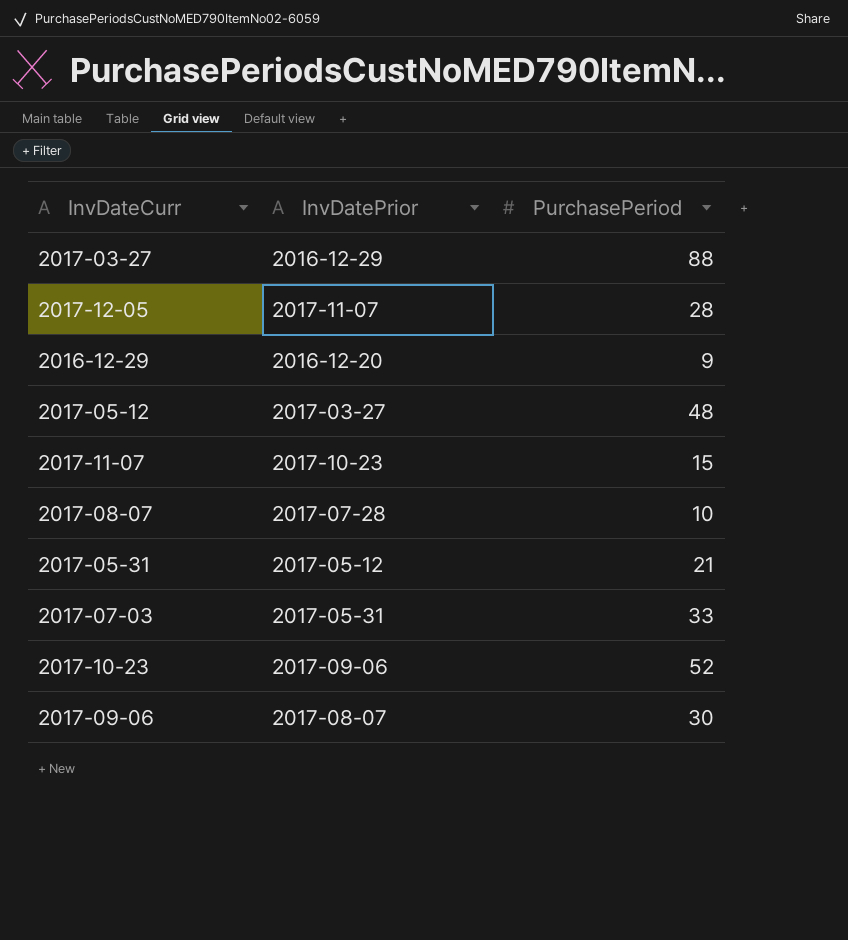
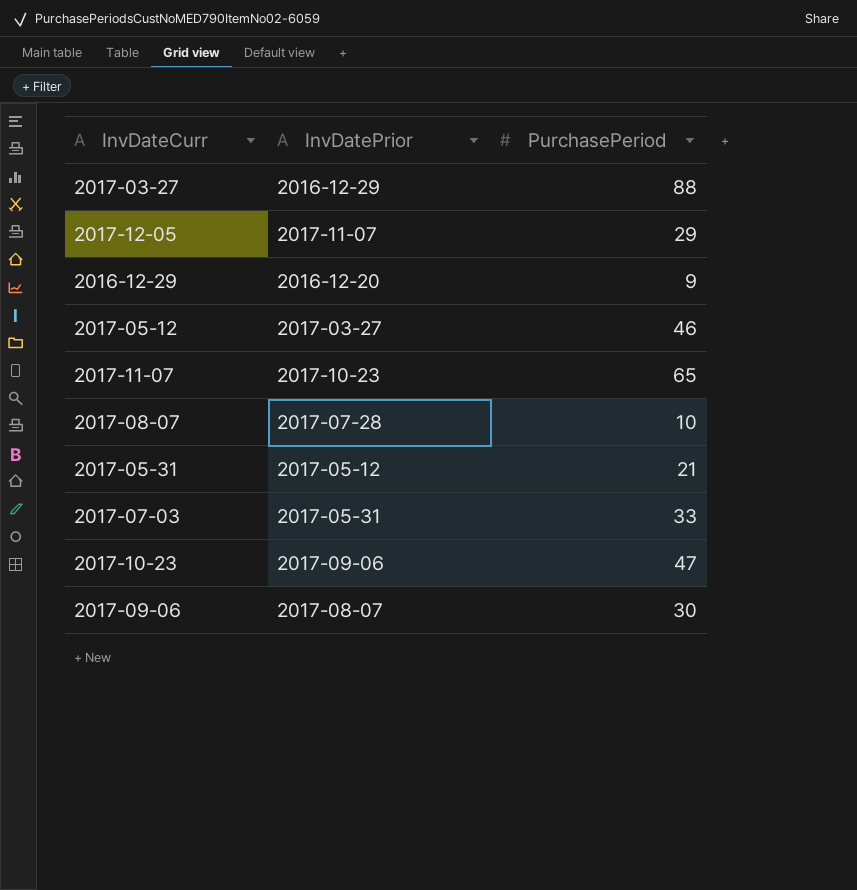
2017-12-05 | PurchasePeriod: 28 -> 29
2017-05-12 | PurchasePeriod: 48 -> 46
2017-11-07 | PurchasePeriod: 15 -> 65
2017-10-23 | PurchasePeriod: 52 -> 47

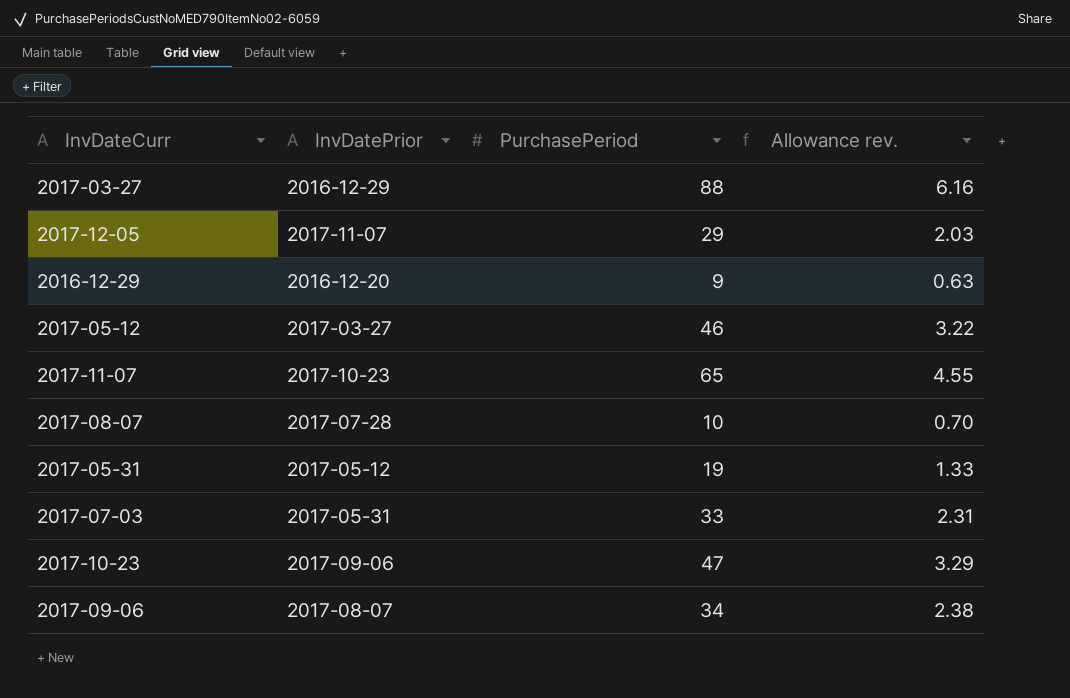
column Allowance rev. | formula: none -> [PurchasePeriod] * 0.07
2017-05-31 | PurchasePeriod: 21 -> 19
2017-09-06 | PurchasePeriod: 30 -> 34

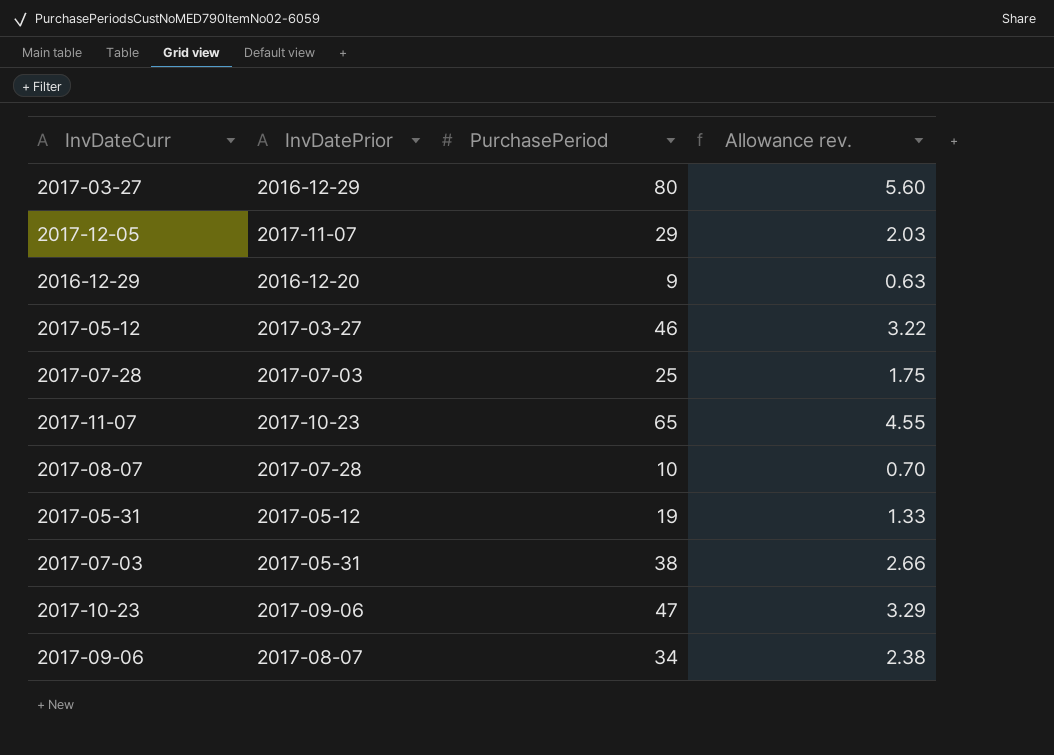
2017-03-27 | PurchasePeriod: 88 -> 80
2017-03-27 | Allowance rev.: 6.16 -> 5.60
row 2017-07-28: none -> 2017-07-03 | 25 | 1.75
2017-07-03 | PurchasePeriod: 33 -> 38
2017-07-03 | Allowance rev.: 2.31 -> 2.66

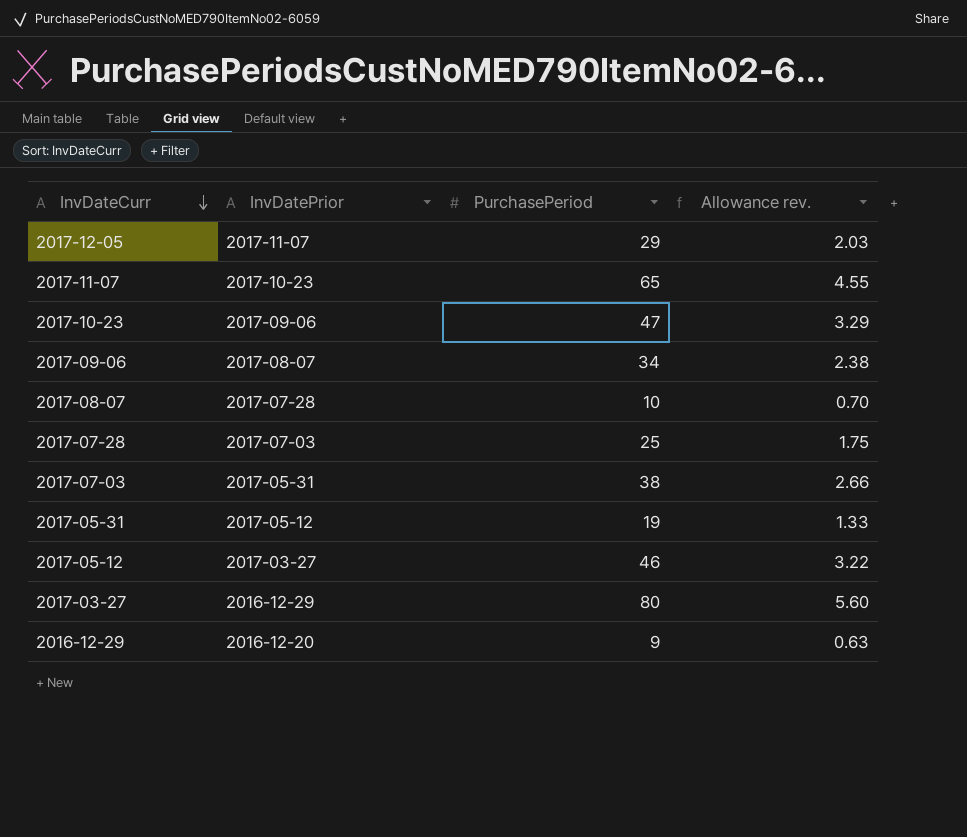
row order: none -> InvDateCurr descending

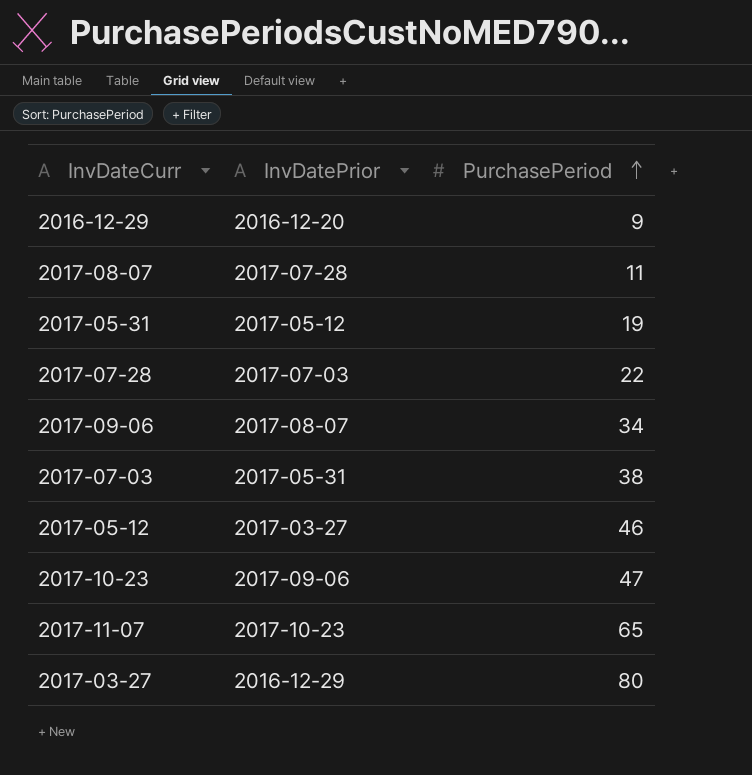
row order: InvDateCurr descending -> PurchasePeriod ascending
column Allowance rev. | formula: [PurchasePeriod] * 0.07 -> none
row 2017-12-05: 2017-11-07 | 29 | 2.03 -> none
2017-08-07 | PurchasePeriod: 10 -> 11
2017-07-28 | PurchasePeriod: 25 -> 22

